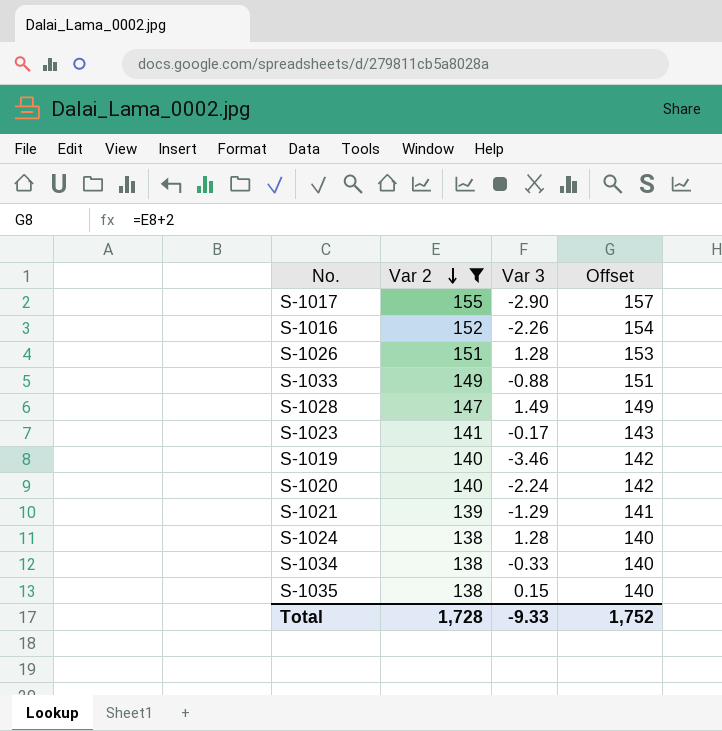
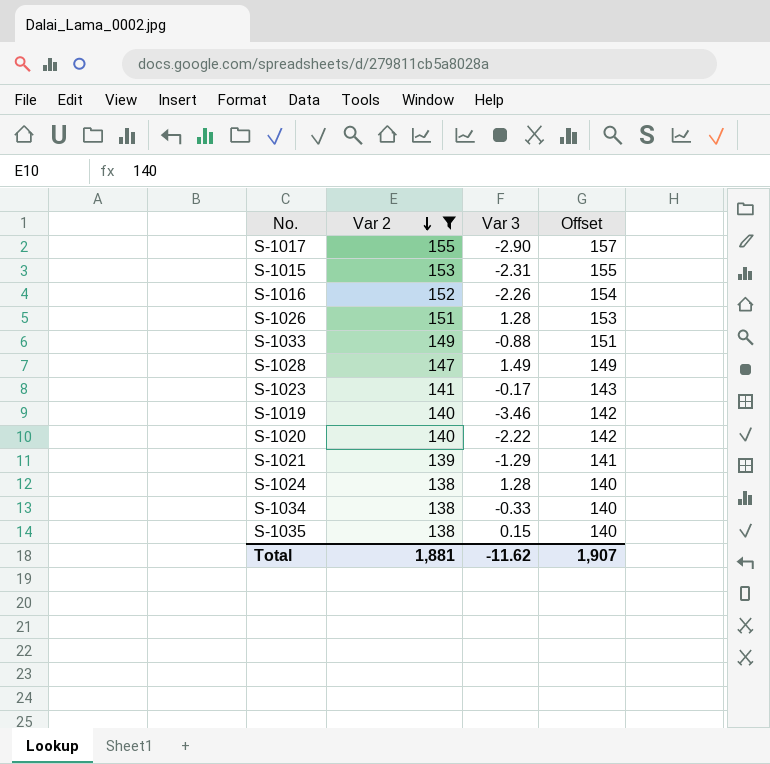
row S-1015: none -> 153 | -2.31 | 155
S-1020 | Var 3: -2.24 -> -2.22
Total | Var 2: 1,728 -> 1,881
Total | Var 3: -9.33 -> -11.62
Total | Offset: 1,752 -> 1,907

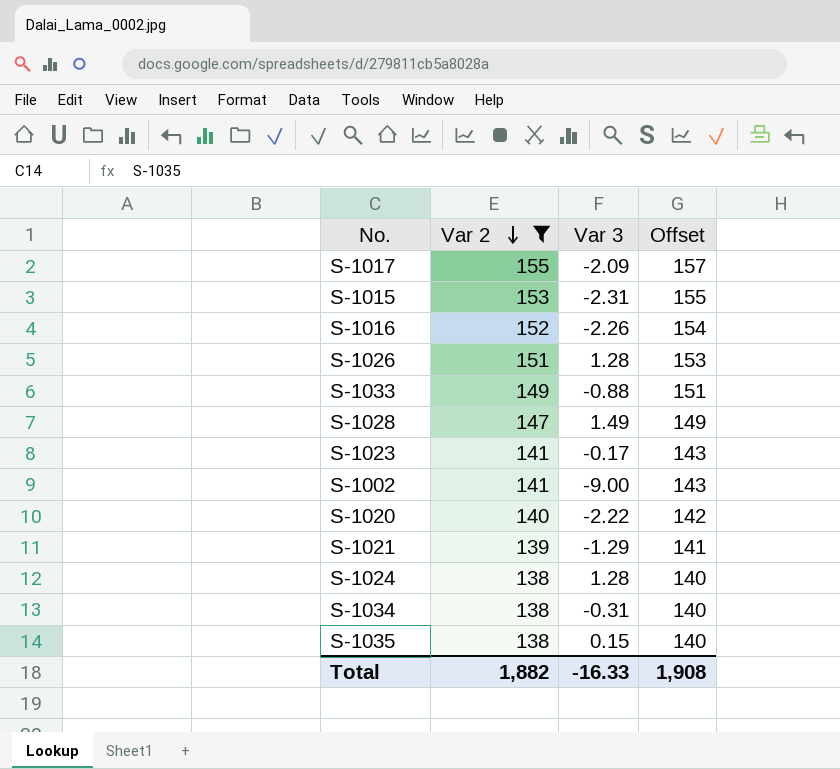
row S-1019: 140 | -3.46 | 142 -> none
S-1017 | Var 3: -2.90 -> -2.09
row S-1002: none -> 141 | -9.00 | 143
S-1034 | Var 3: -0.33 -> -0.31
Total | Var 2: 1,881 -> 1,882
Total | Var 3: -11.62 -> -16.33
Total | Offset: 1,907 -> 1,908

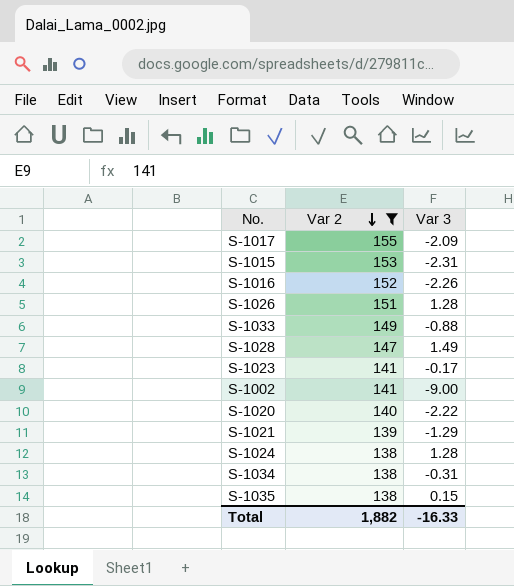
column Offset | formula: [Var 2] + 2 -> none

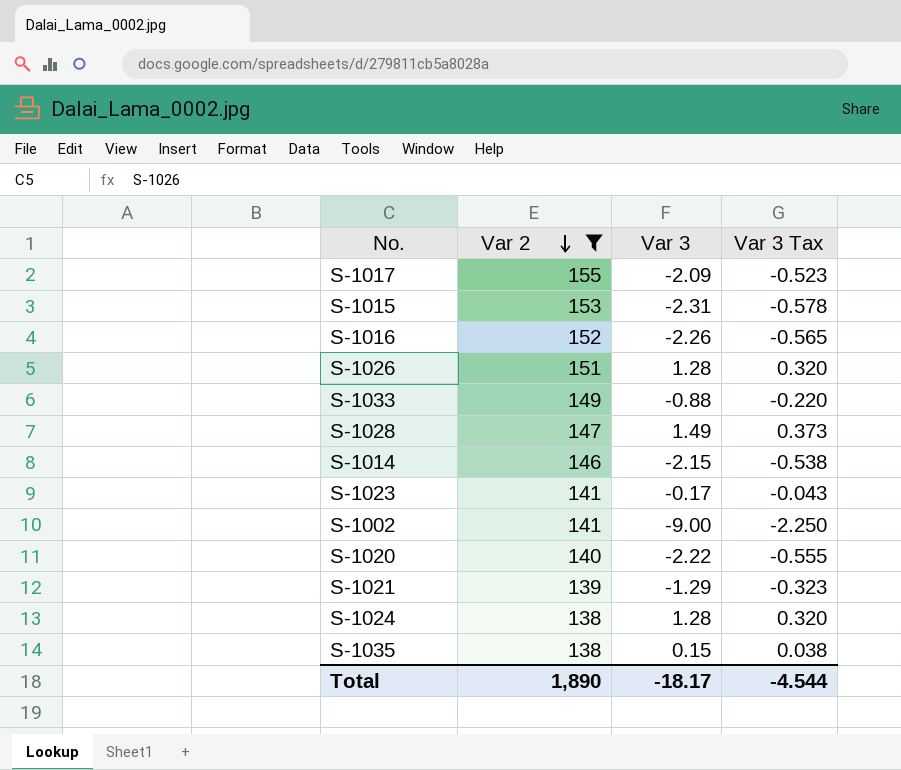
column Var 3 Tax | formula: none -> [Var 3] * 0.25
row S-1034: 138 | -0.31 -> none
row S-1014: none -> 146 | -2.15 | -0.538
Total | Var 2: 1,882 -> 1,890
Total | Var 3: -16.33 -> -18.17

